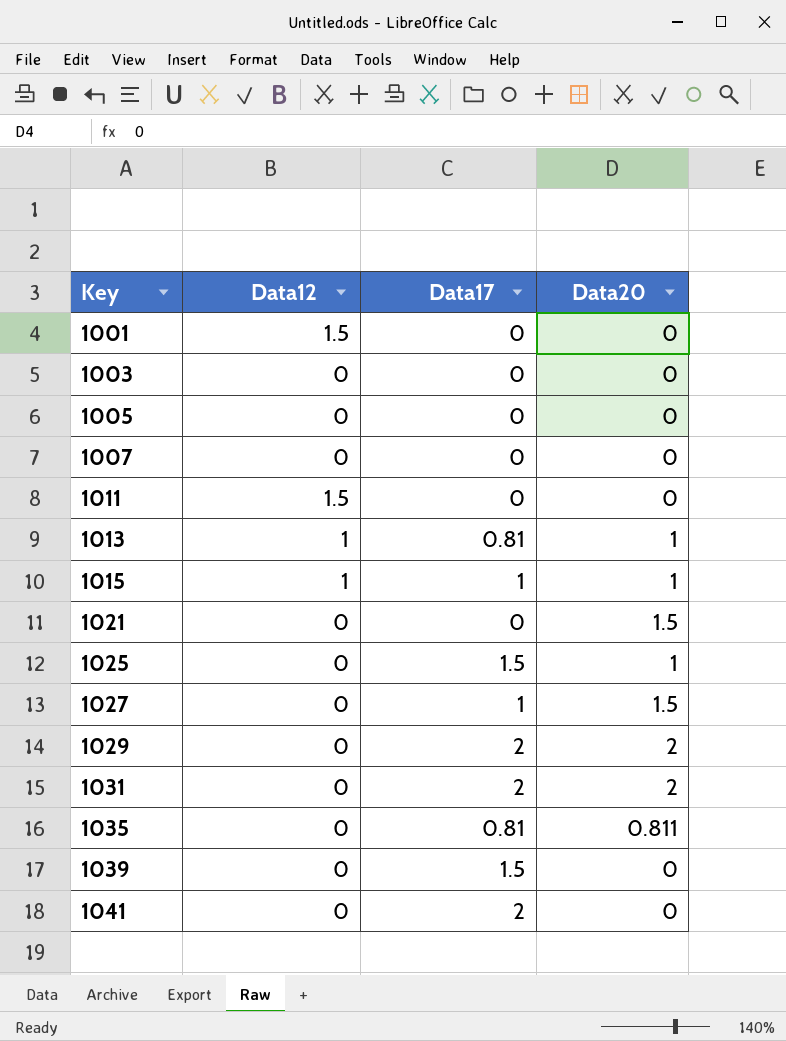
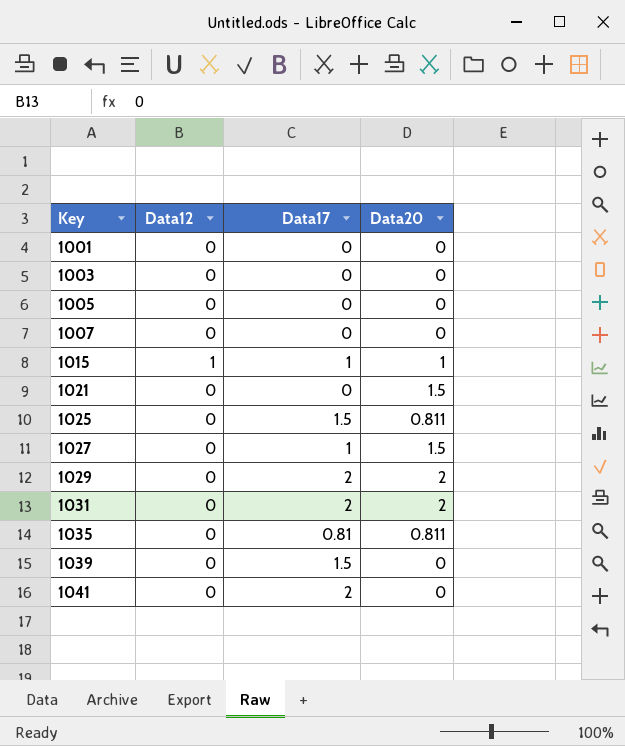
row 1011: 1.5 | 0 | 0 -> none
row 1013: 1 | 0.81 | 1 -> none
1001 | Data12: 1.5 -> 0
1025 | Data20: 1 -> 0.811

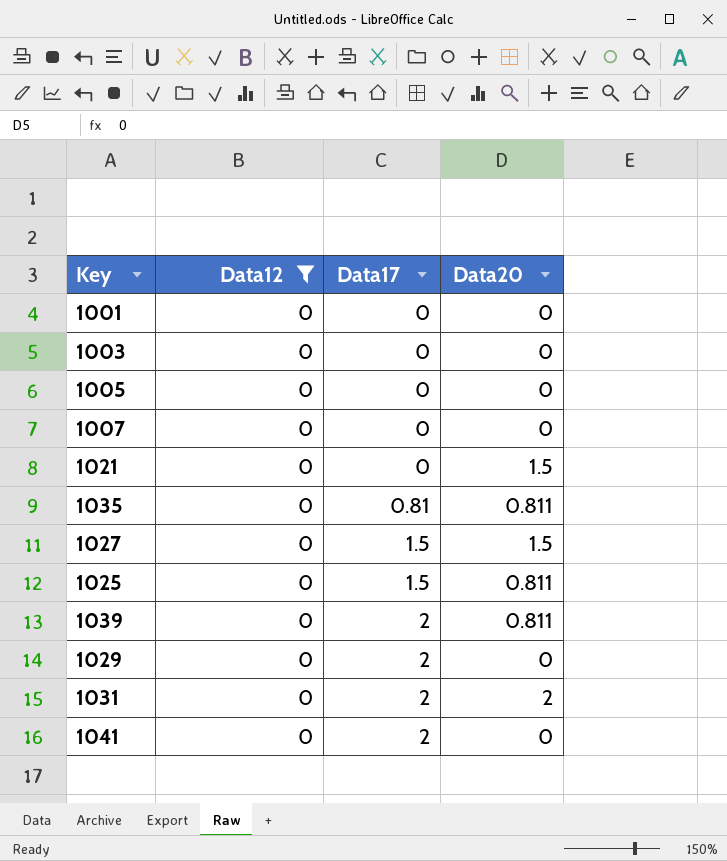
filter: none -> Data12 = 0
row order: Key ascending -> Data17 ascending
1027 | Data17: 1 -> 1.5
1039 | Data17: 1.5 -> 2
1039 | Data20: 0 -> 0.811
1029 | Data20: 2 -> 0

